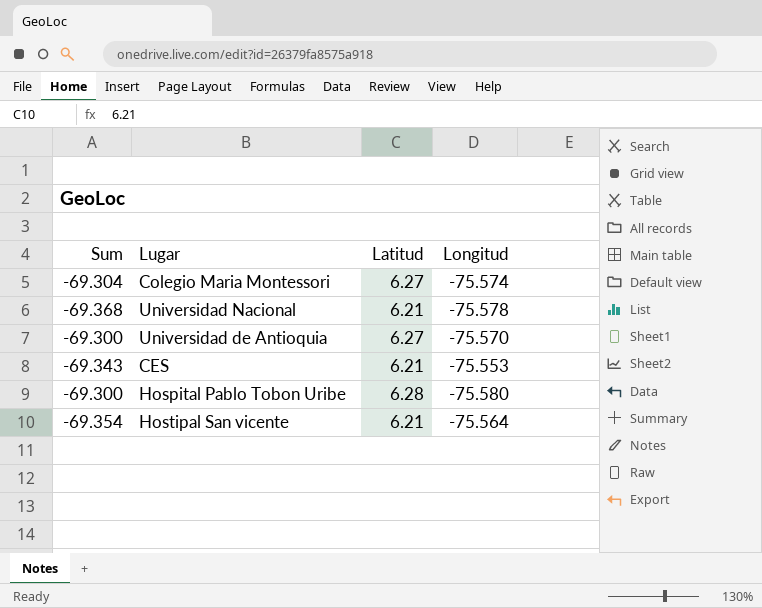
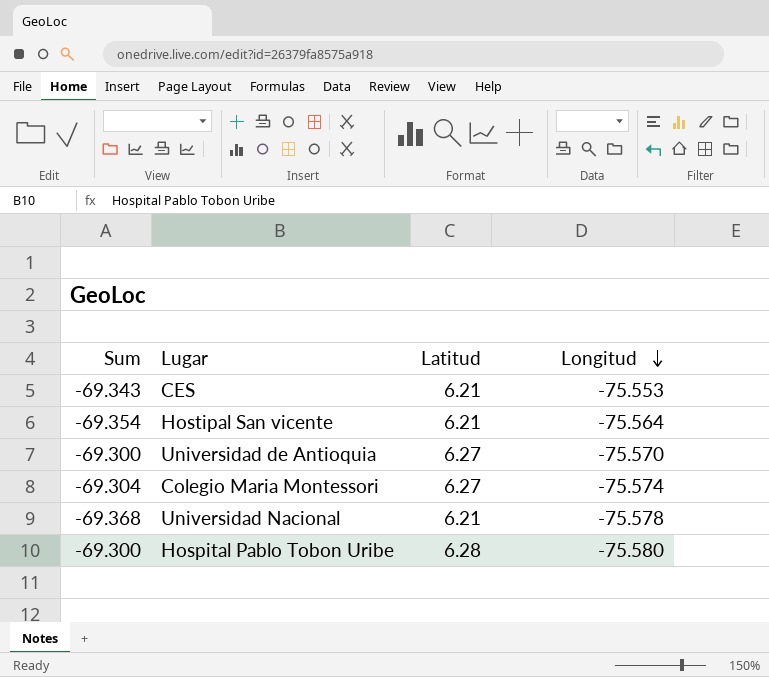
row order: none -> Longitud descending

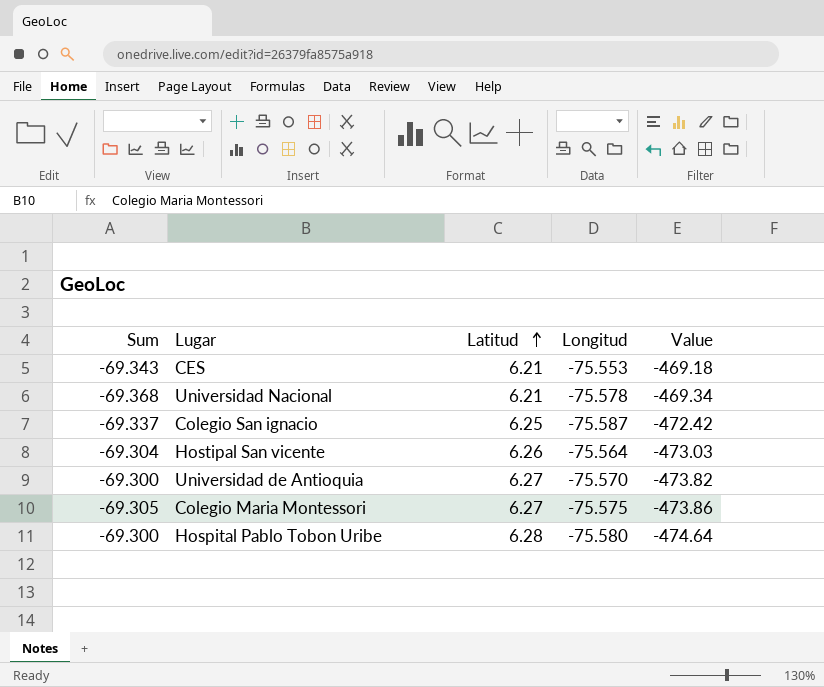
row order: Longitud descending -> Latitud ascending
column Value | formula: none -> [Latitud] * [Longitud]
row Colegio San ignacio: none -> -69.337 | 6.25 | -75.587 | -472.42
Hostipal San vicente | Sum: -69.354 -> -69.304
Hostipal San vicente | Latitud: 6.21 -> 6.26
Colegio Maria Montessori | Sum: -69.304 -> -69.305
Colegio Maria Montessori | Longitud: -75.574 -> -75.575

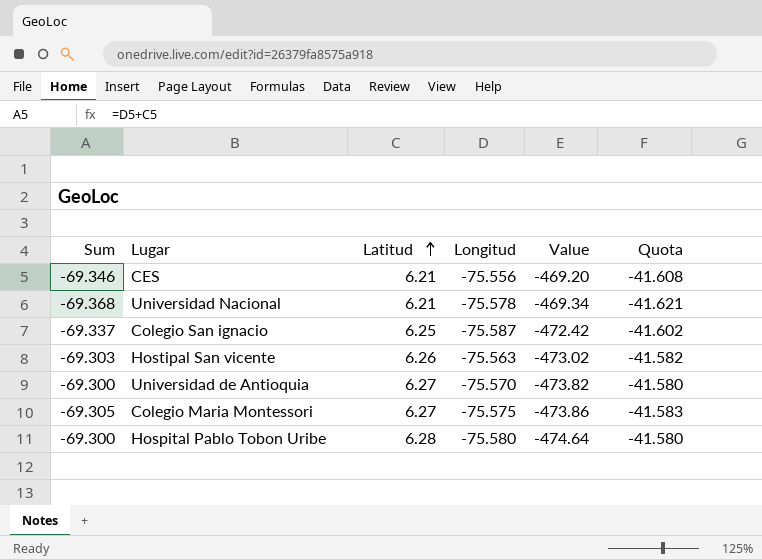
column Quota | formula: none -> [Sum] * 0.6
CES | Sum: -69.343 -> -69.346
CES | Longitud: -75.553 -> -75.556
CES | Value: -469.18 -> -469.20
Hostipal San vicente | Sum: -69.304 -> -69.303
Hostipal San vicente | Longitud: -75.564 -> -75.563
Hostipal San vicente | Value: -473.03 -> -473.02

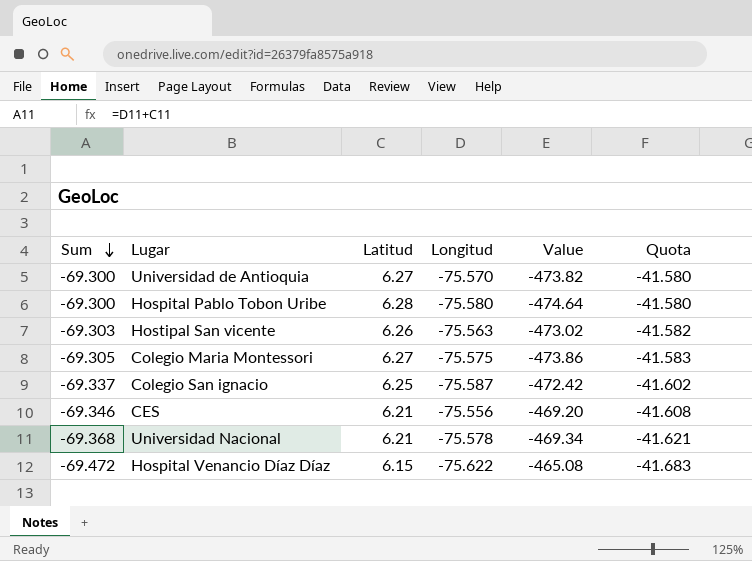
row order: Latitud ascending -> Sum descending
row Hospital Venancio Díaz Díaz: none -> -69.472 | 6.15 | -75.622 | -465.08 | -41.683

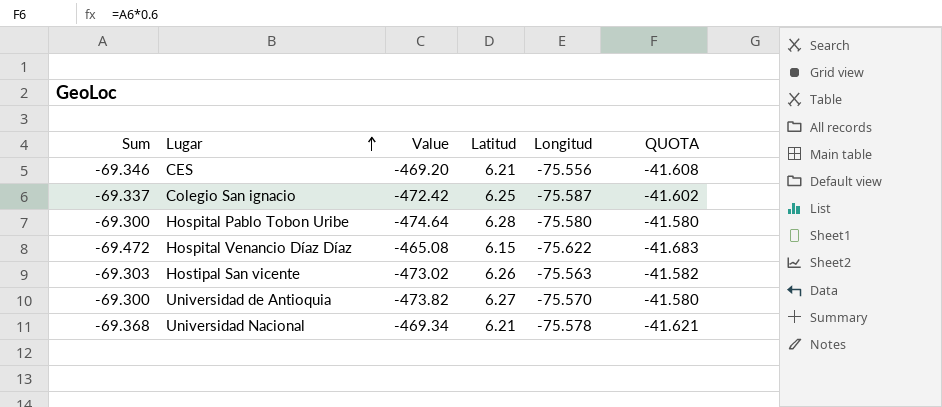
row order: Sum descending -> Lugar ascending
column Value | position: 5 -> 3
column name: Quota -> QUOTA
row Colegio Maria Montessori: -69.305 | 6.27 | -75.575 | -473.86 | -41.583 -> none

